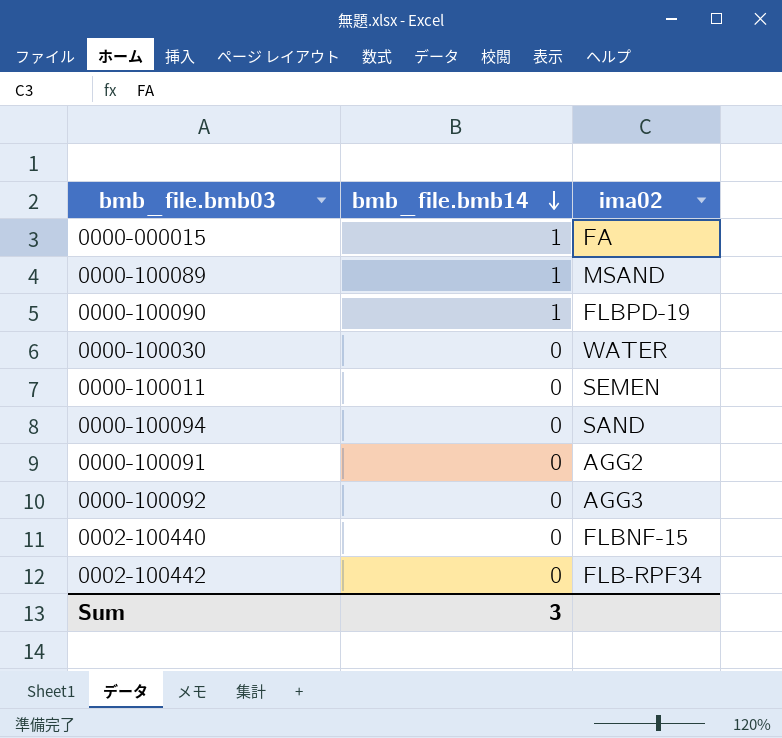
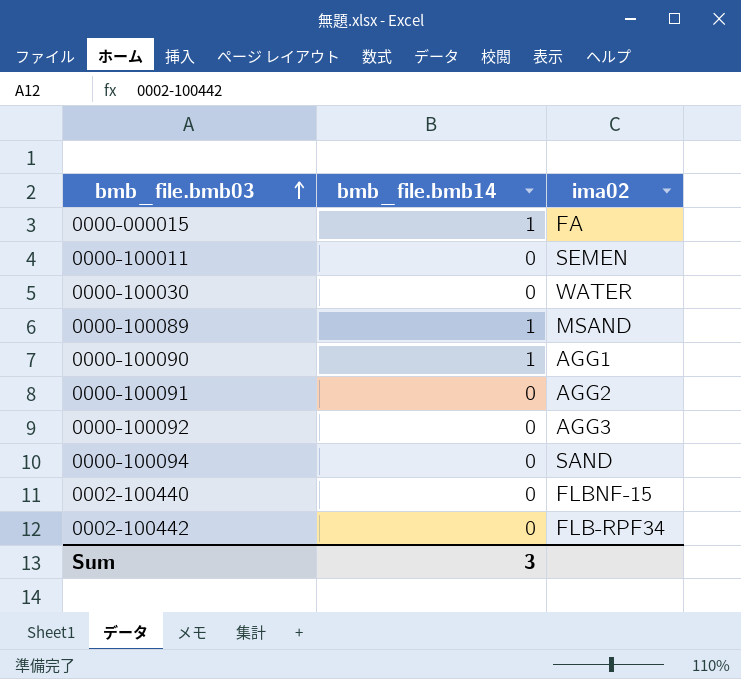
row order: bmb_file.bmb14 descending -> bmb_file.bmb03 ascending
0000-100090 | ima02: FLBPD-19 -> AGG1

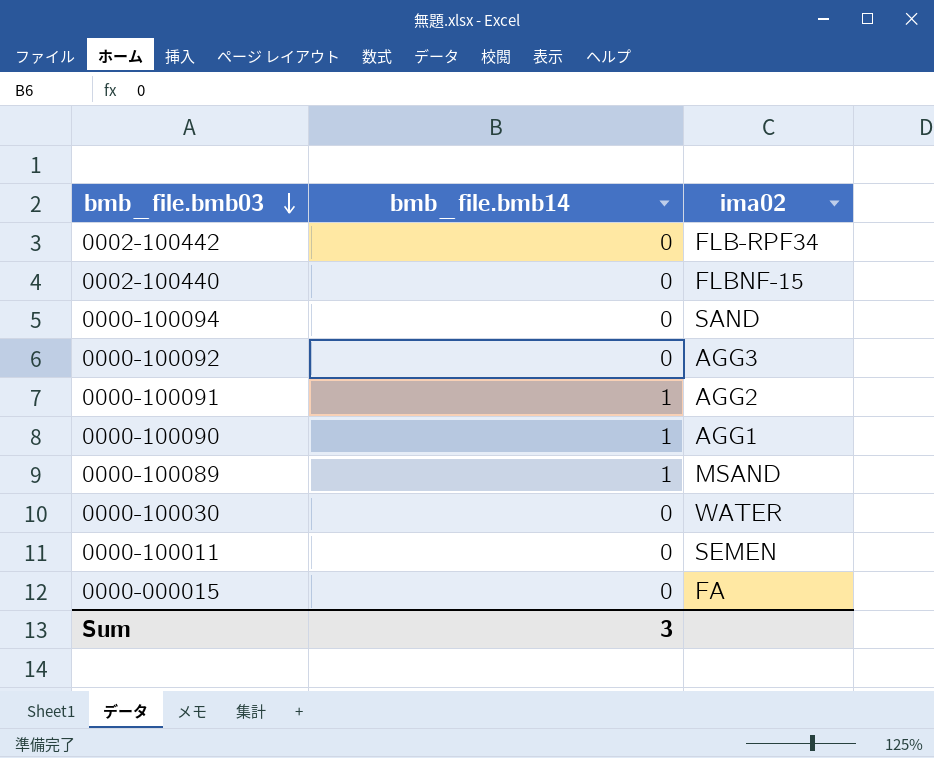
row order: bmb_file.bmb03 ascending -> bmb_file.bmb03 descending
0000-100091 | bmb_file.bmb14: 0 -> 1
0000-000015 | bmb_file.bmb14: 1 -> 0

